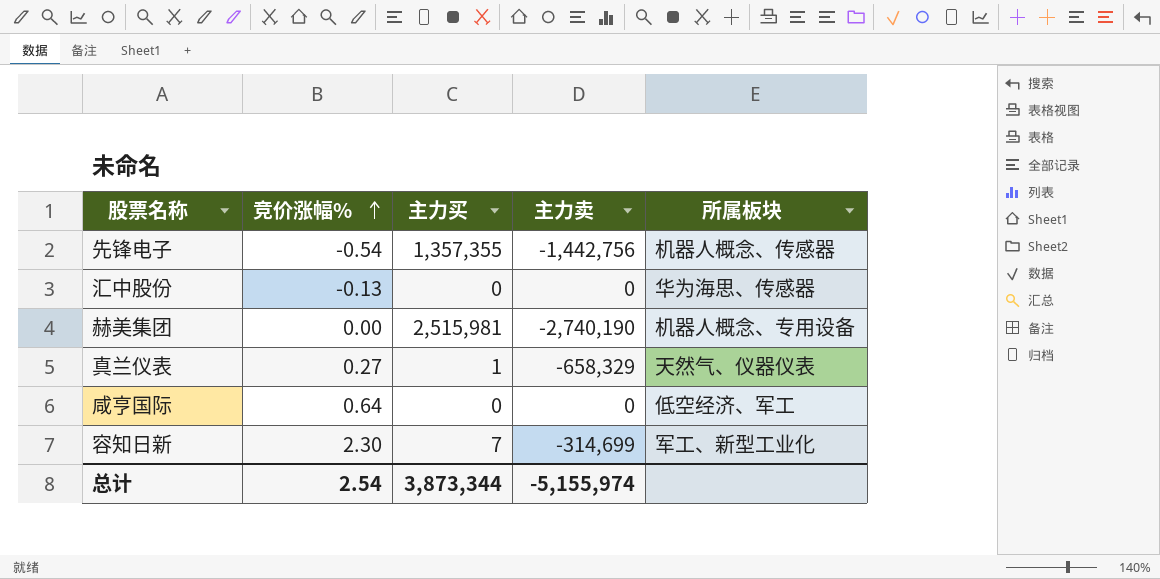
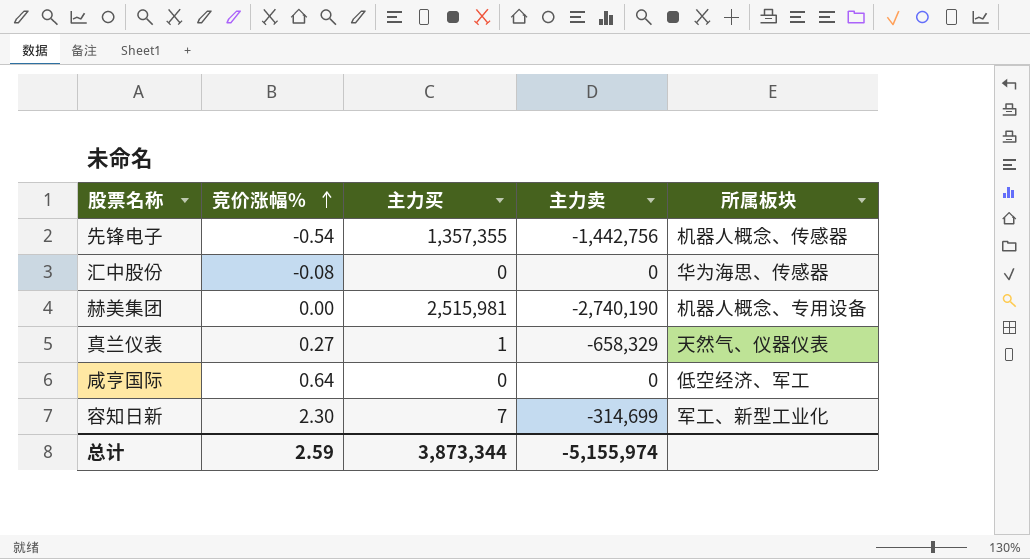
汇中股份 | 竞价涨幅%: -0.13 -> -0.08
总计 | 竞价涨幅%: 2.54 -> 2.59

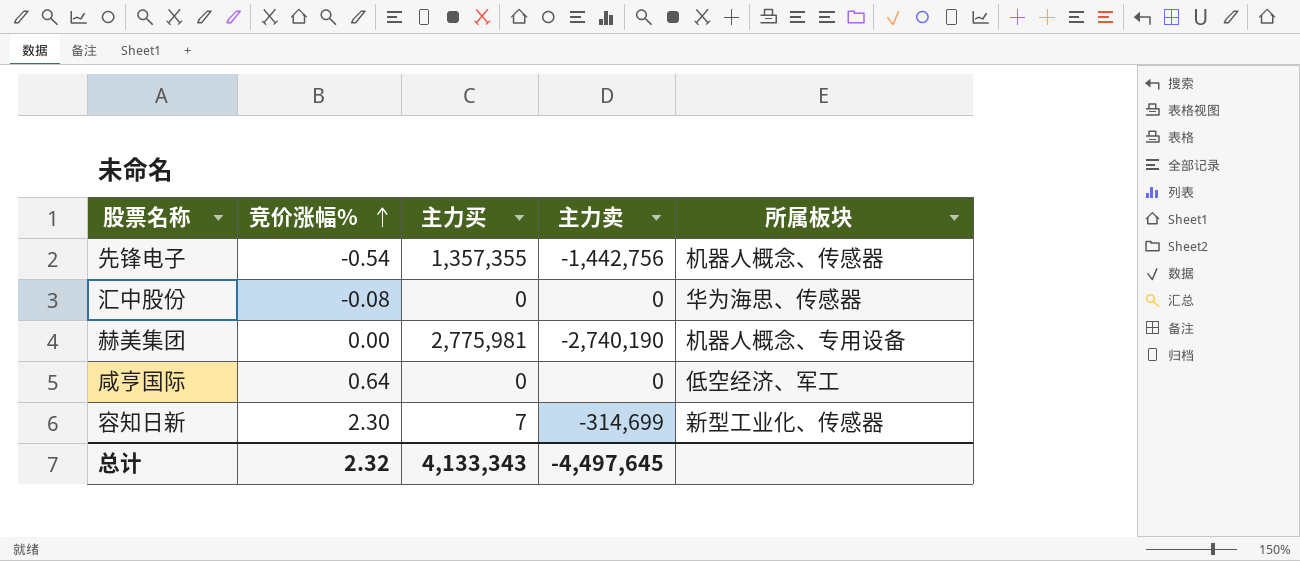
row 真兰仪表: 0.27 | 1 | -658,329 | 天然气、仪器仪表 -> none
赫美集团 | 主力买: 2,515,981 -> 2,775,981
容知日新 | 所属板块: 军工、新型工业化 -> 新型工业化、传感器
总计 | 竞价涨幅%: 2.59 -> 2.32
总计 | 主力买: 3,873,344 -> 4,133,343
总计 | 主力卖: -5,155,974 -> -4,497,645

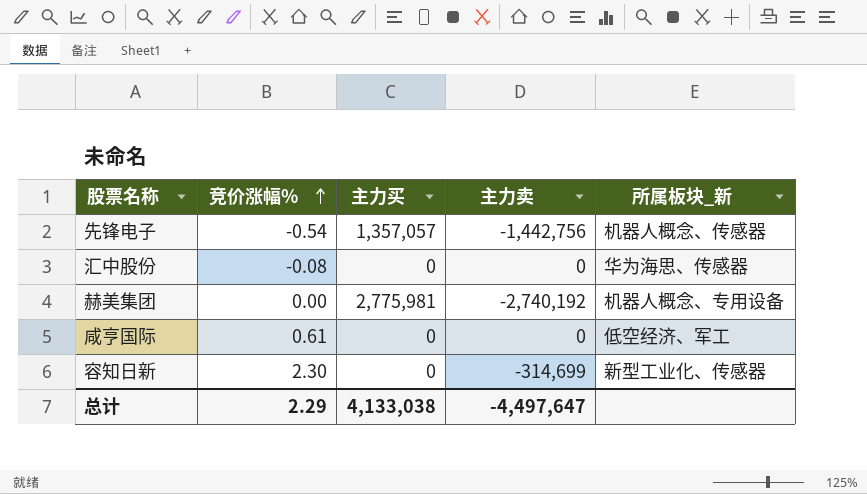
column name: 所属板块 -> 所属板块_新
先锋电子 | 主力买: 1,357,355 -> 1,357,057
赫美集团 | 主力卖: -2,740,190 -> -2,740,192
咸亨国际 | 竞价涨幅%: 0.64 -> 0.61
容知日新 | 主力买: 7 -> 0
总计 | 竞价涨幅%: 2.32 -> 2.29
总计 | 主力买: 4,133,343 -> 4,133,038
总计 | 主力卖: -4,497,645 -> -4,497,647

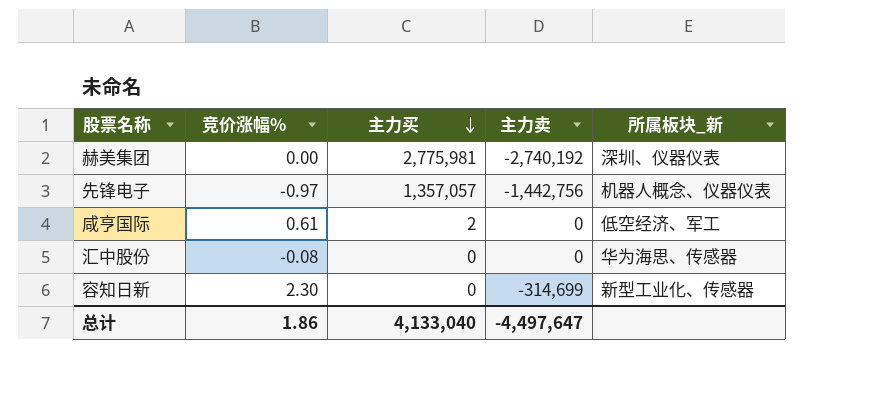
row order: 竞价涨幅% ascending -> 主力买 descending
赫美集团 | 所属板块_新: 机器人概念、专用设备 -> 深圳、仪器仪表
先锋电子 | 竞价涨幅%: -0.54 -> -0.97
先锋电子 | 所属板块_新: 机器人概念、传感器 -> 机器人概念、仪器仪表
咸亨国际 | 主力买: 0 -> 2
总计 | 竞价涨幅%: 2.29 -> 1.86
总计 | 主力买: 4,133,038 -> 4,133,040

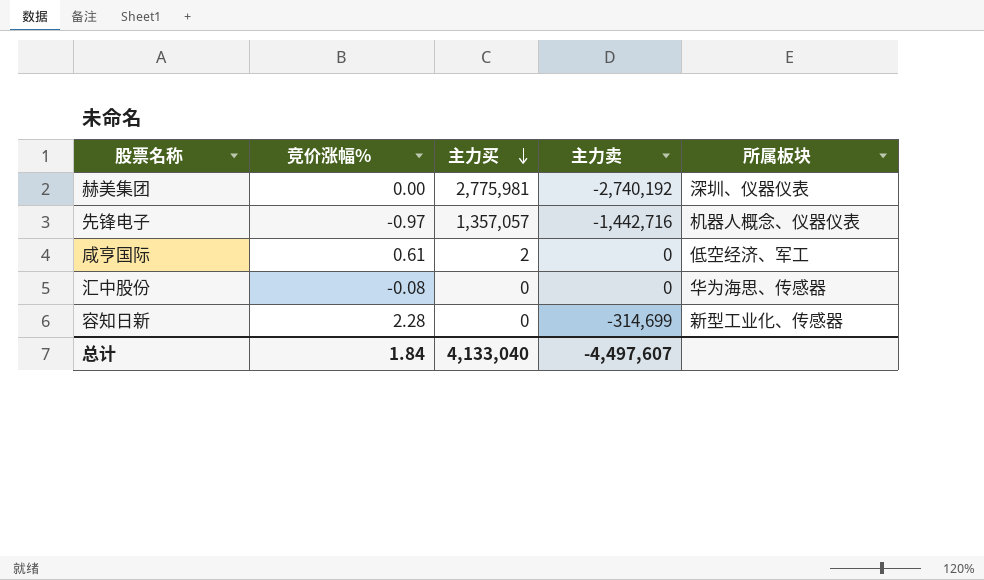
column name: 所属板块_新 -> 所属板块
先锋电子 | 主力卖: -1,442,756 -> -1,442,716
容知日新 | 竞价涨幅%: 2.30 -> 2.28
总计 | 竞价涨幅%: 1.86 -> 1.84
总计 | 主力卖: -4,497,647 -> -4,497,607

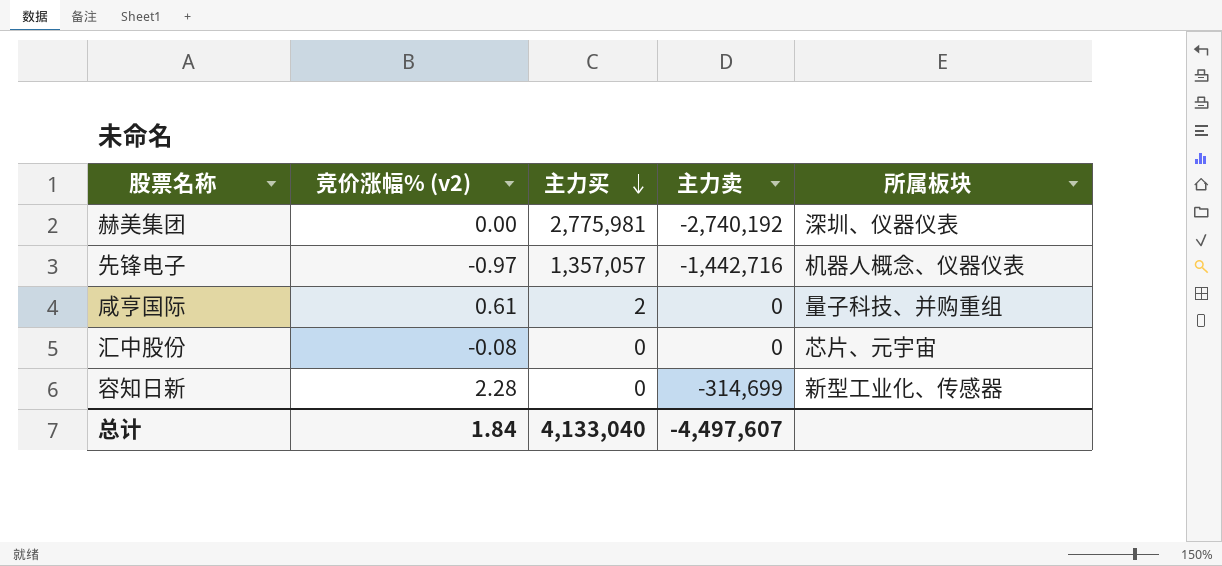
column name: 竞价涨幅% -> 竞价涨幅% (v2)
咸亨国际 | 所属板块: 低空经济、军工 -> 量子科技、并购重组
汇中股份 | 所属板块: 华为海思、传感器 -> 芯片、元宇宙

